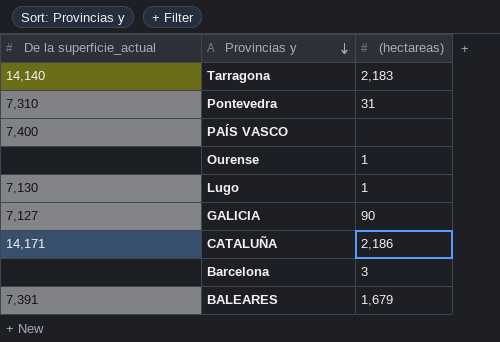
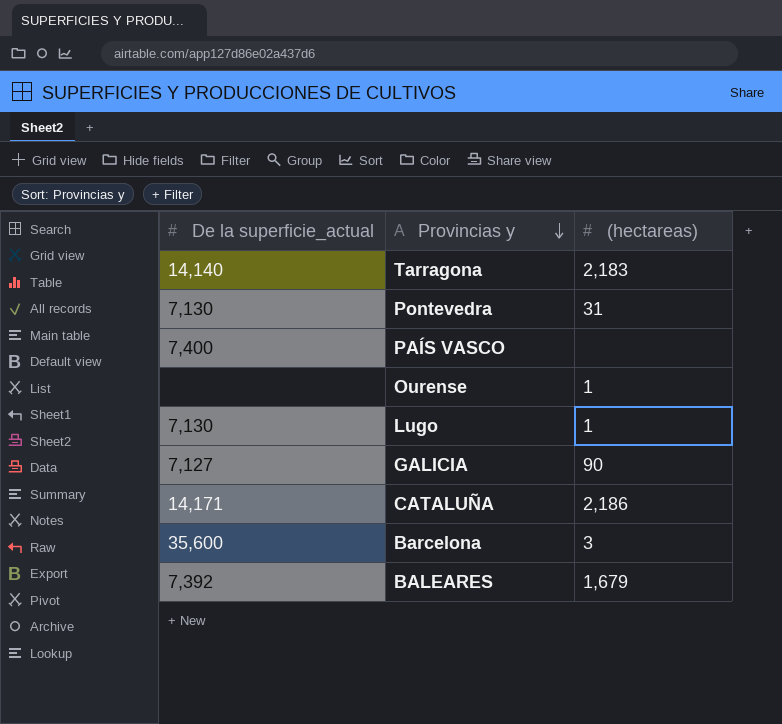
Pontevedra | De la superficie_actual: 7,310 -> 7,130
Barcelona | De la superficie_actual: none -> 35,600
BALEARES | De la superficie_actual: 7,391 -> 7,392

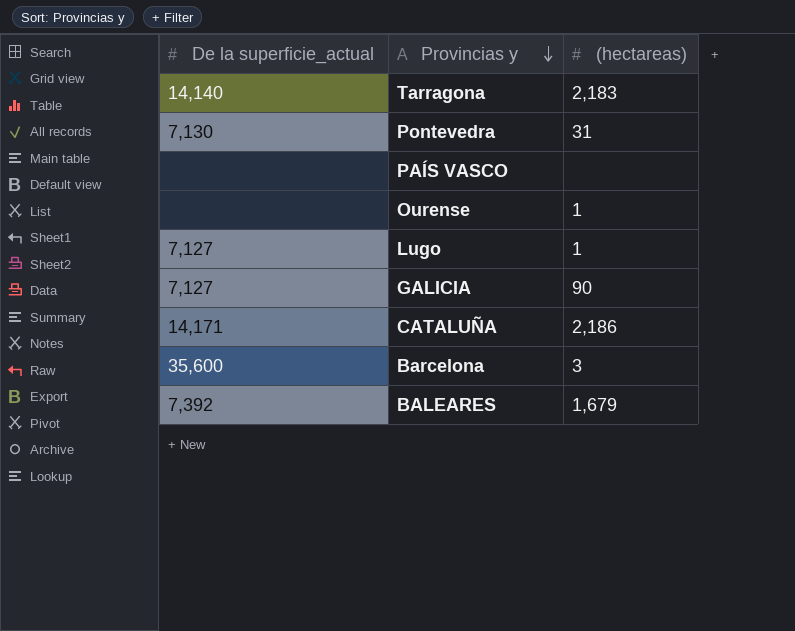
PAÍS VASCO | De la superficie_actual: 7,400 -> none
Lugo | De la superficie_actual: 7,130 -> 7,127

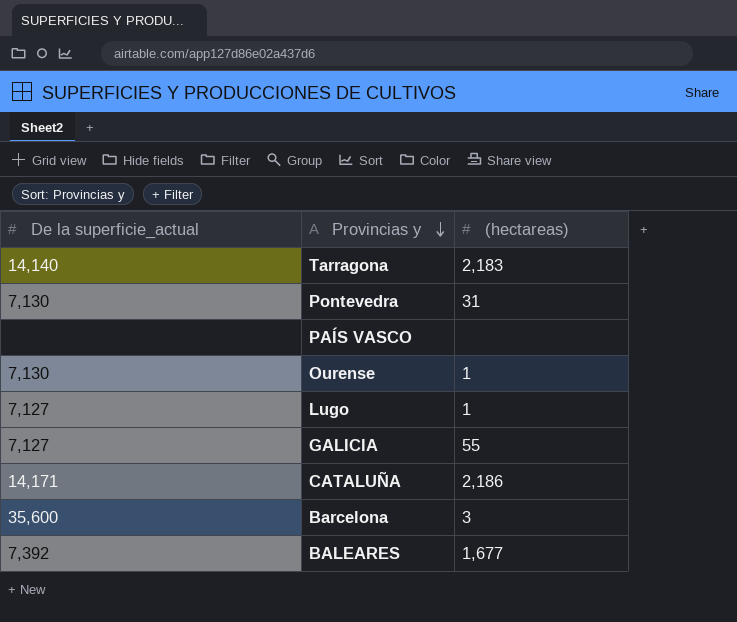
Ourense | De la superficie_actual: none -> 7,130
GALICIA | (hectareas): 90 -> 55
BALEARES | (hectareas): 1,679 -> 1,677

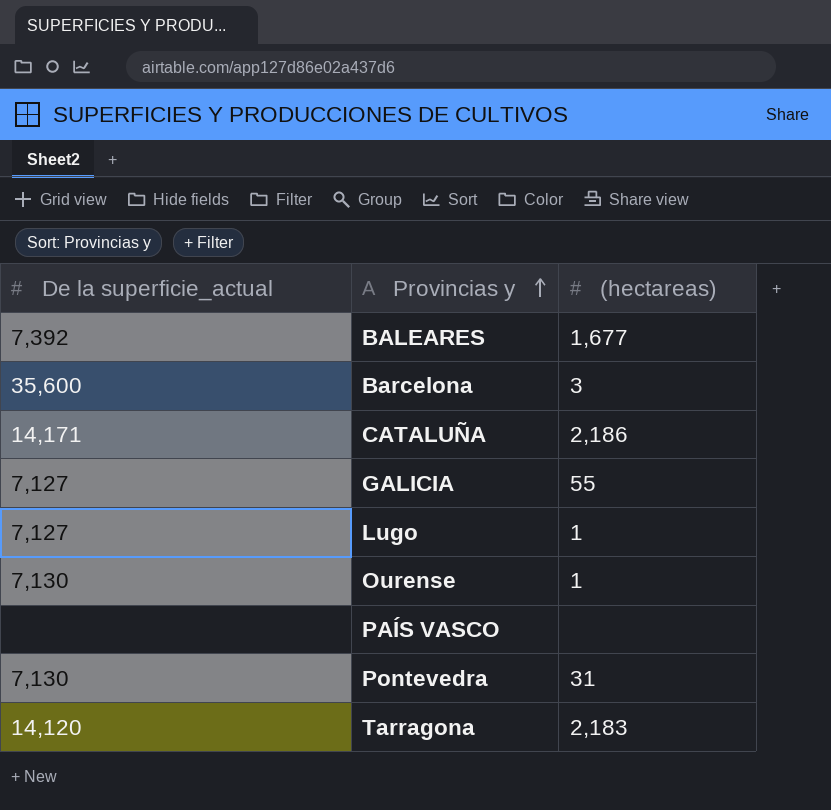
row order: Provincias y descending -> Provincias y ascending
Tarragona | De la superficie_actual: 14,140 -> 14,120

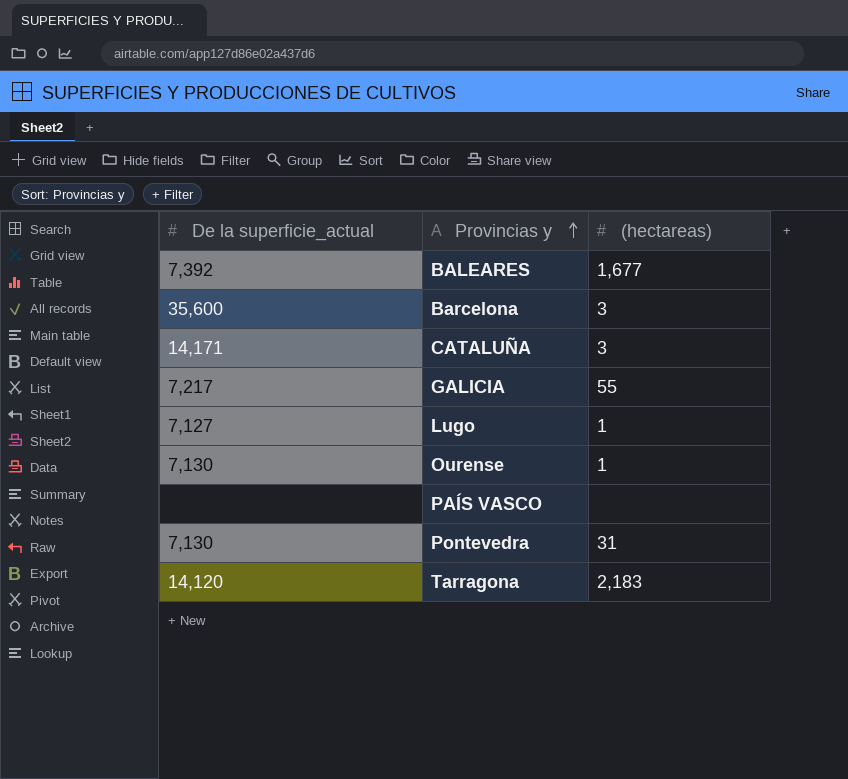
CATALUÑA | (hectareas): 2,186 -> 3
GALICIA | De la superficie_actual: 7,127 -> 7,217

